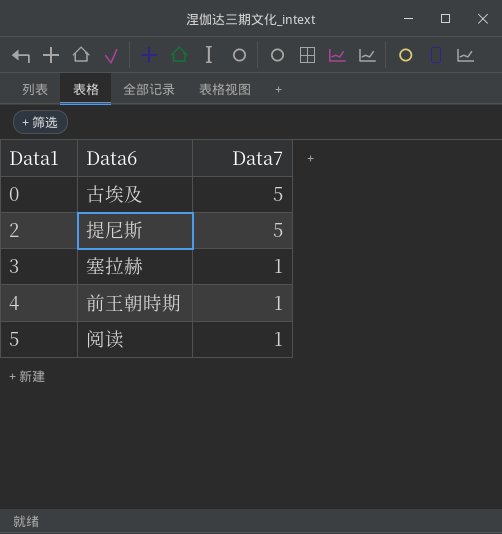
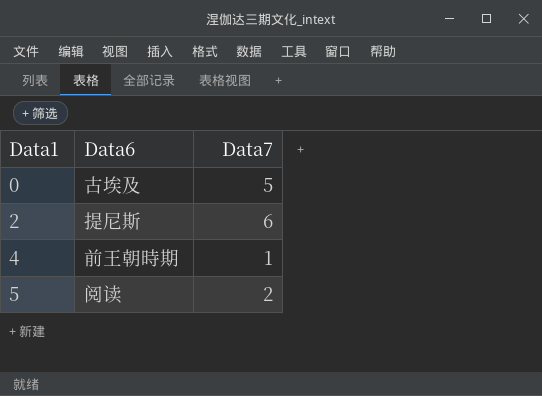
row 3: 塞拉赫 | 1 -> none
2 | Data7: 5 -> 6
5 | Data7: 1 -> 2

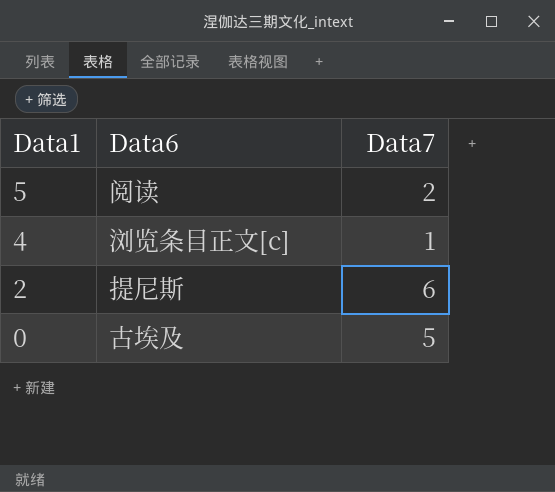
row order: Data1 ascending -> Data1 descending
4 | Data6: 前王朝時期 -> 浏览条目正文[c]

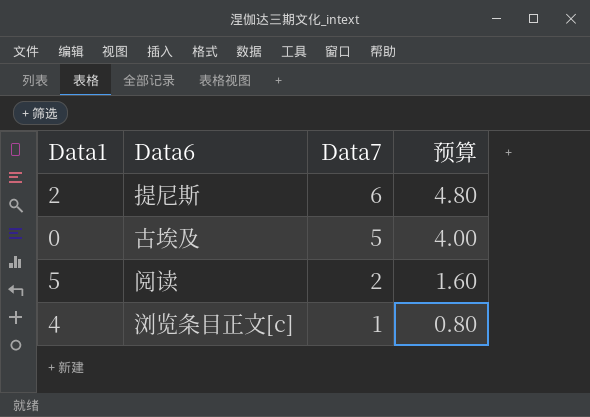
row order: Data1 descending -> Data7 descending
column 预算 | formula: none -> [Data7] * 0.8

